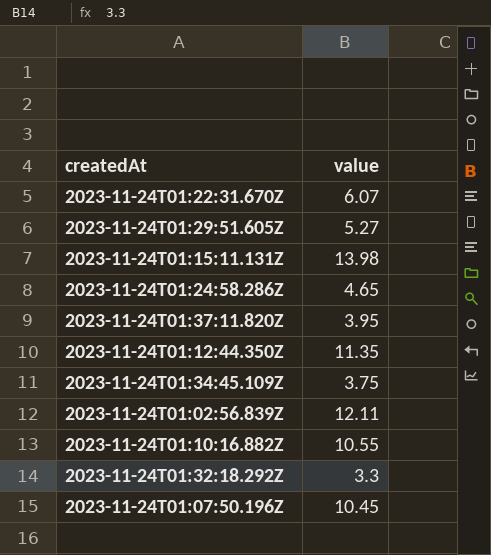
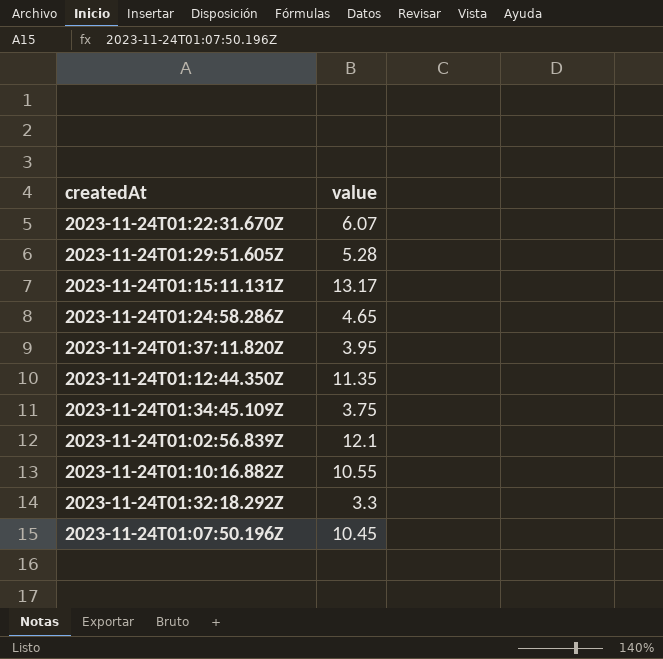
2023-11-24T01:29:51.605Z | value: 5.27 -> 5.28
2023-11-24T01:15:11.131Z | value: 13.98 -> 13.17
2023-11-24T01:02:56.839Z | value: 12.11 -> 12.1

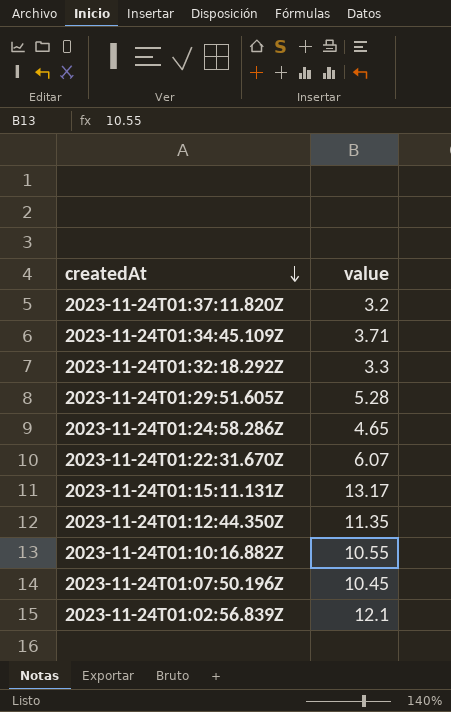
row order: none -> createdAt descending
2023-11-24T01:37:11.820Z | value: 3.95 -> 3.2
2023-11-24T01:34:45.109Z | value: 3.75 -> 3.71

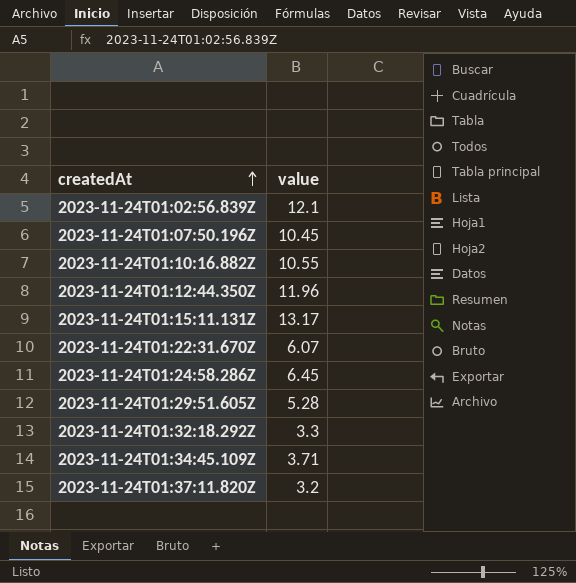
row order: createdAt descending -> createdAt ascending
2023-11-24T01:12:44.350Z | value: 11.35 -> 11.96
2023-11-24T01:24:58.286Z | value: 4.65 -> 6.45

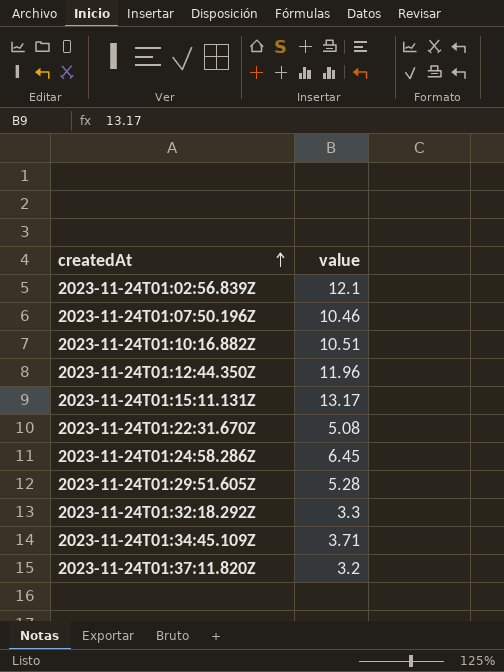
2023-11-24T01:07:50.196Z | value: 10.45 -> 10.46
2023-11-24T01:10:16.882Z | value: 10.55 -> 10.51
2023-11-24T01:22:31.670Z | value: 6.07 -> 5.08

